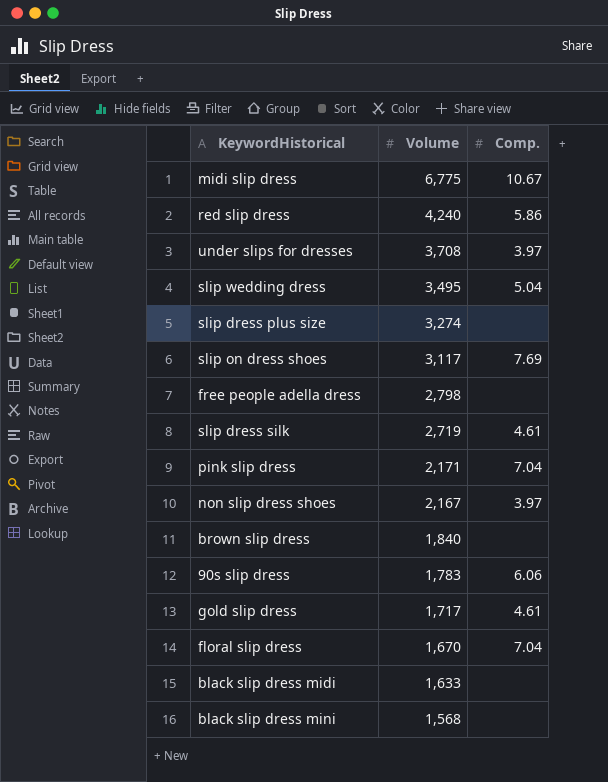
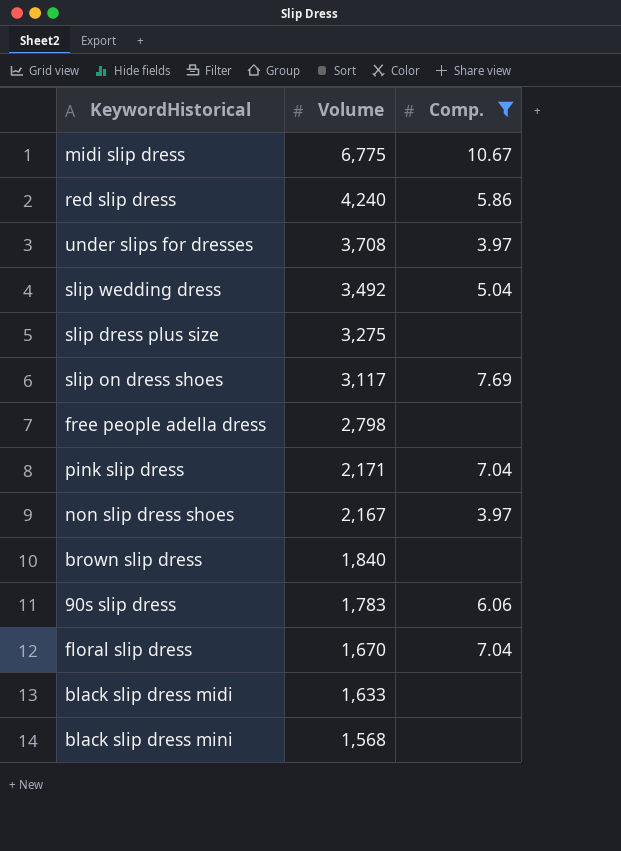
filter: none -> Comp. != 4.61
slip wedding dress | Volume: 3,495 -> 3,492
slip dress plus size | Volume: 3,274 -> 3,275

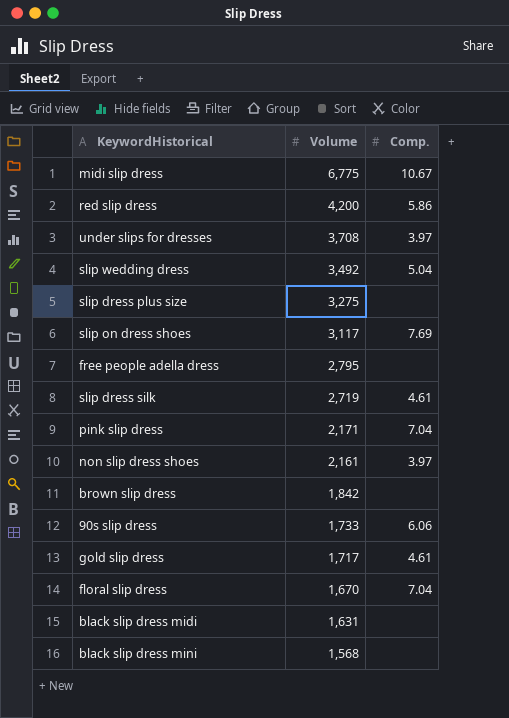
filter: Comp. != 4.61 -> none
red slip dress | Volume: 4,240 -> 4,200
free people adella dress | Volume: 2,798 -> 2,795
non slip dress shoes | Volume: 2,167 -> 2,161
brown slip dress | Volume: 1,840 -> 1,842
90s slip dress | Volume: 1,783 -> 1,733
black slip dress midi | Volume: 1,633 -> 1,631

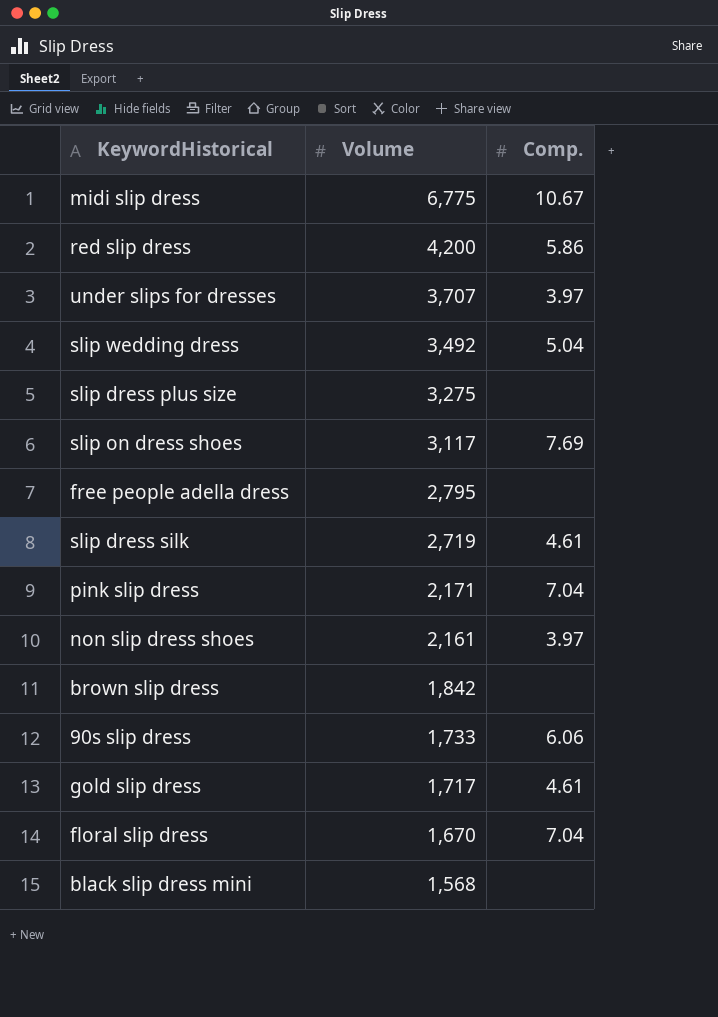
row black slip dress midi: 1,631 | none -> none
under slips for dresses | Volume: 3,708 -> 3,707

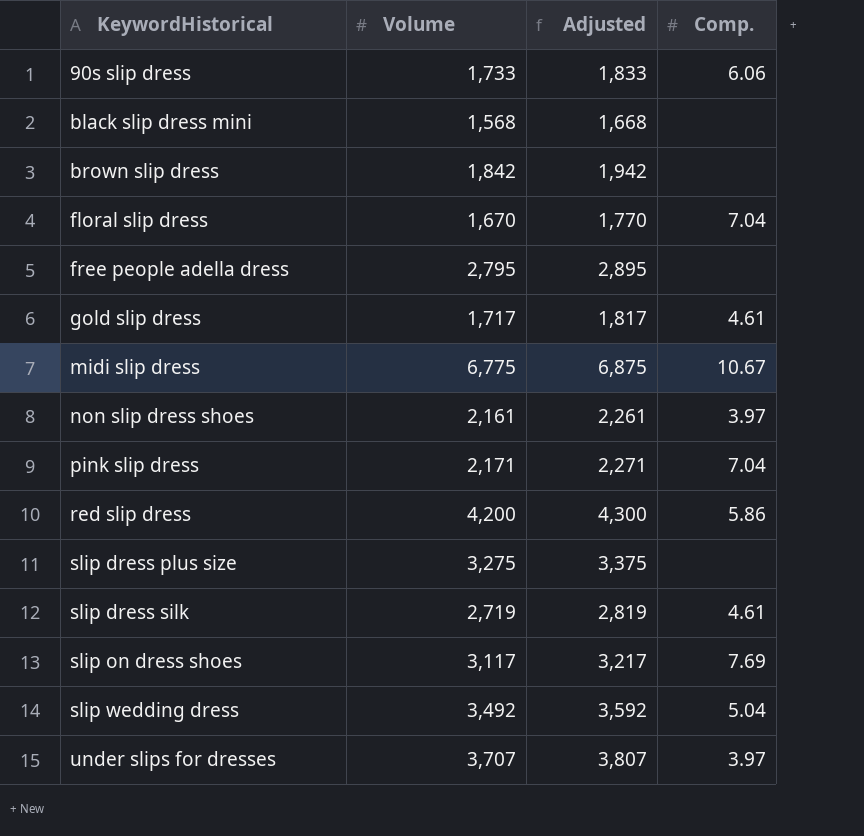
row order: Volume descending -> KeywordHistorical ascending
column Adjusted | formula: none -> [Volume] + 100

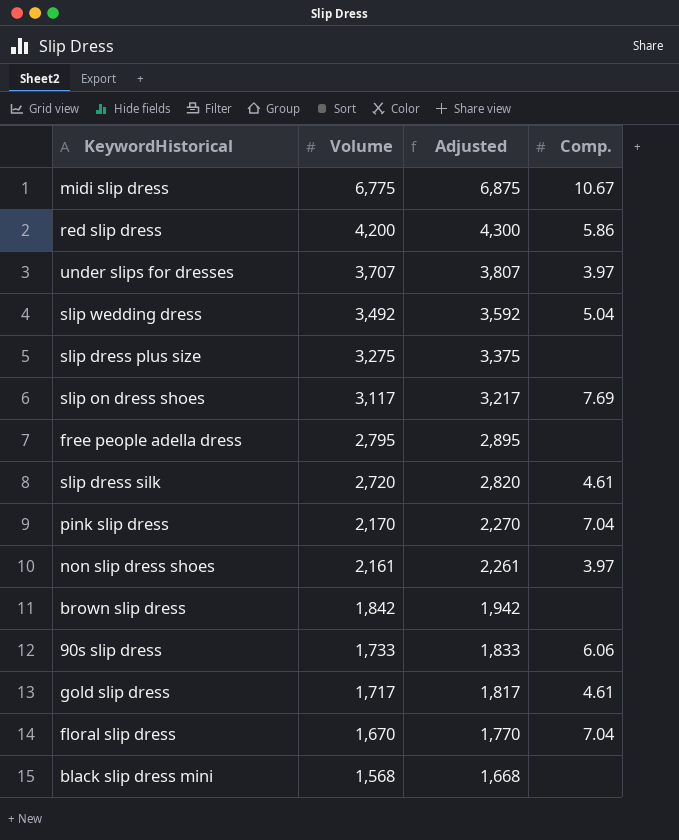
row order: KeywordHistorical ascending -> Volume descending
slip dress silk | Volume: 2,719 -> 2,720
slip dress silk | Adjusted: 2,819 -> 2,820
pink slip dress | Volume: 2,171 -> 2,170
pink slip dress | Adjusted: 2,271 -> 2,270

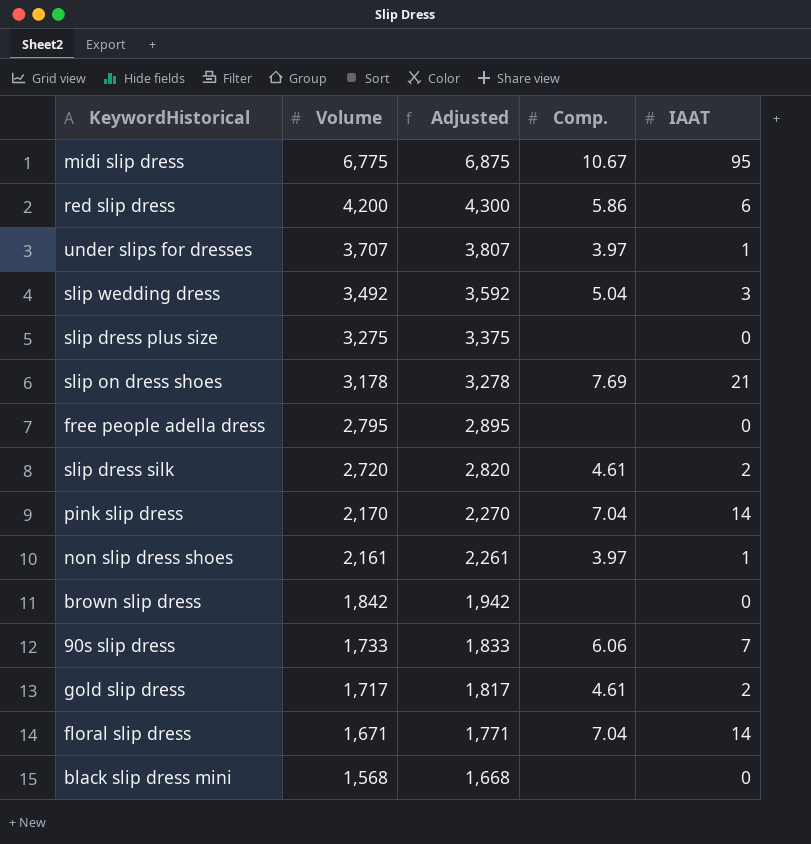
column IAAT | position: none -> 5
slip on dress shoes | Volume: 3,117 -> 3,178
slip on dress shoes | Adjusted: 3,217 -> 3,278
floral slip dress | Volume: 1,670 -> 1,671
floral slip dress | Adjusted: 1,770 -> 1,771

